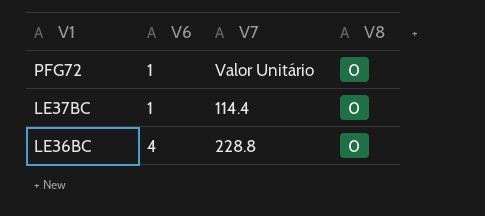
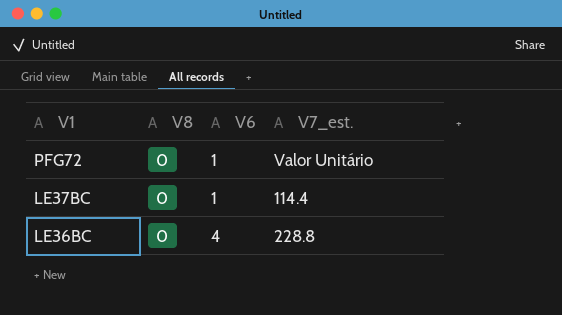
column V8 | position: 4 -> 2
column name: V7 -> V7_est.

